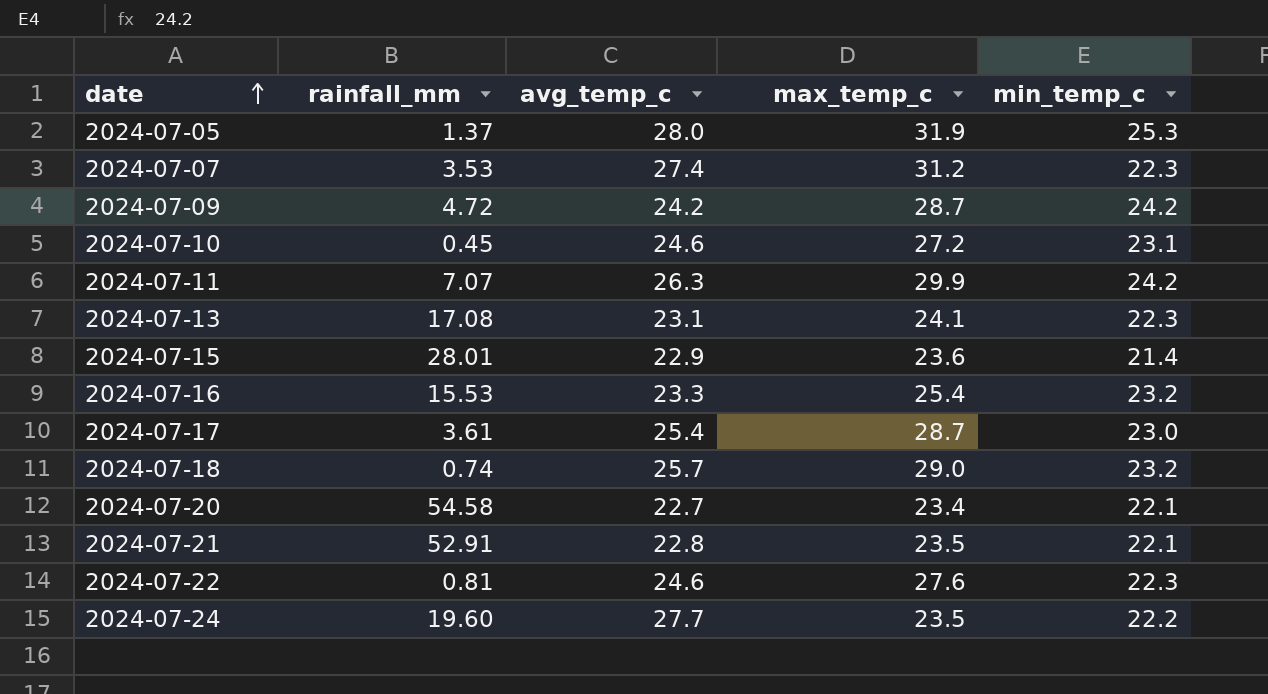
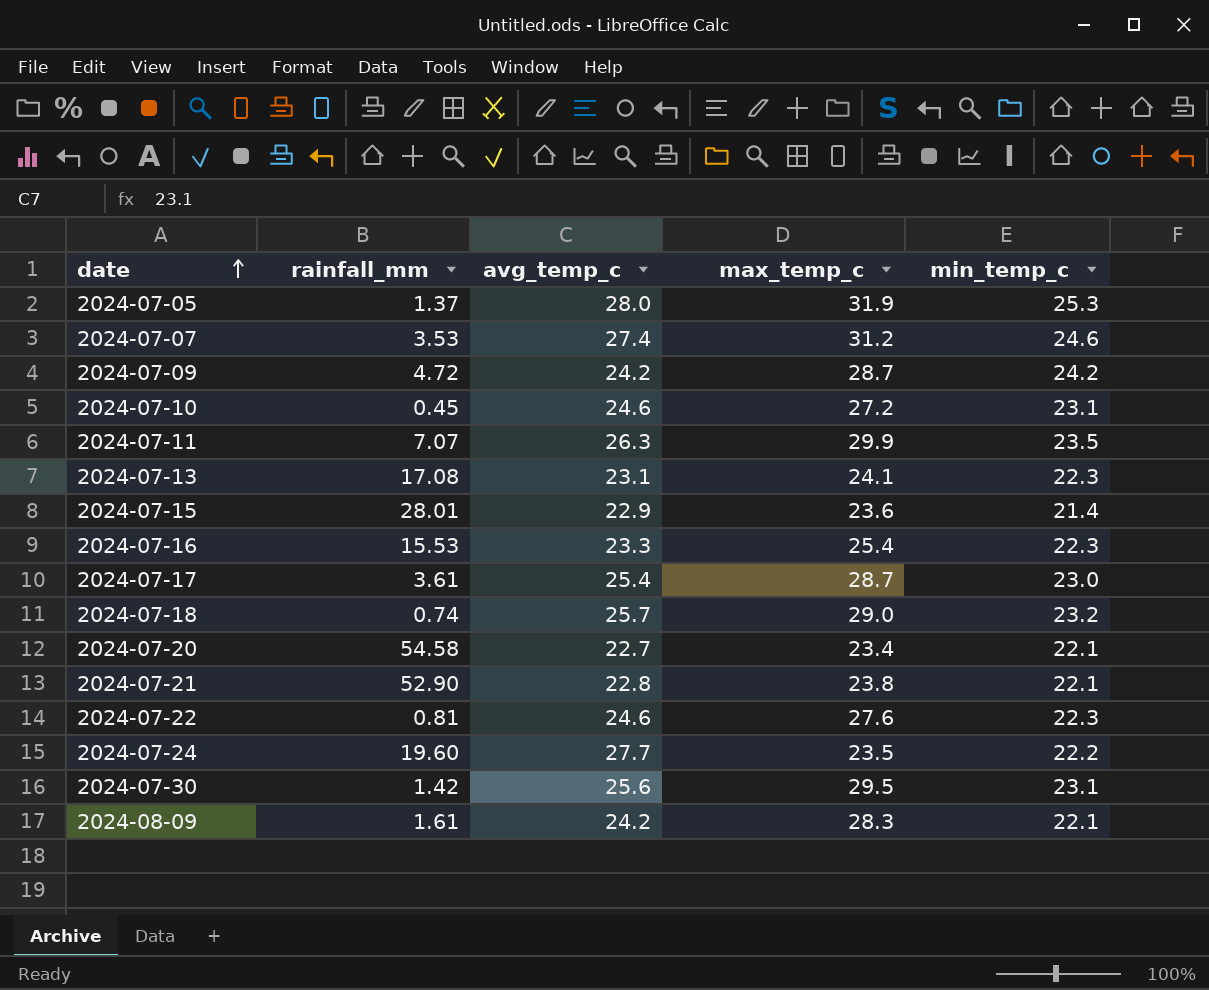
2024-07-07 | min_temp_c: 22.3 -> 24.6
2024-07-11 | min_temp_c: 24.2 -> 23.5
2024-07-16 | min_temp_c: 23.2 -> 22.3
2024-07-21 | rainfall_mm: 52.91 -> 52.90
2024-07-21 | max_temp_c: 23.5 -> 23.8
row 2024-07-30: none -> 1.42 | 25.6 | 29.5 | 23.1
row 2024-08-09: none -> 1.61 | 24.2 | 28.3 | 22.1

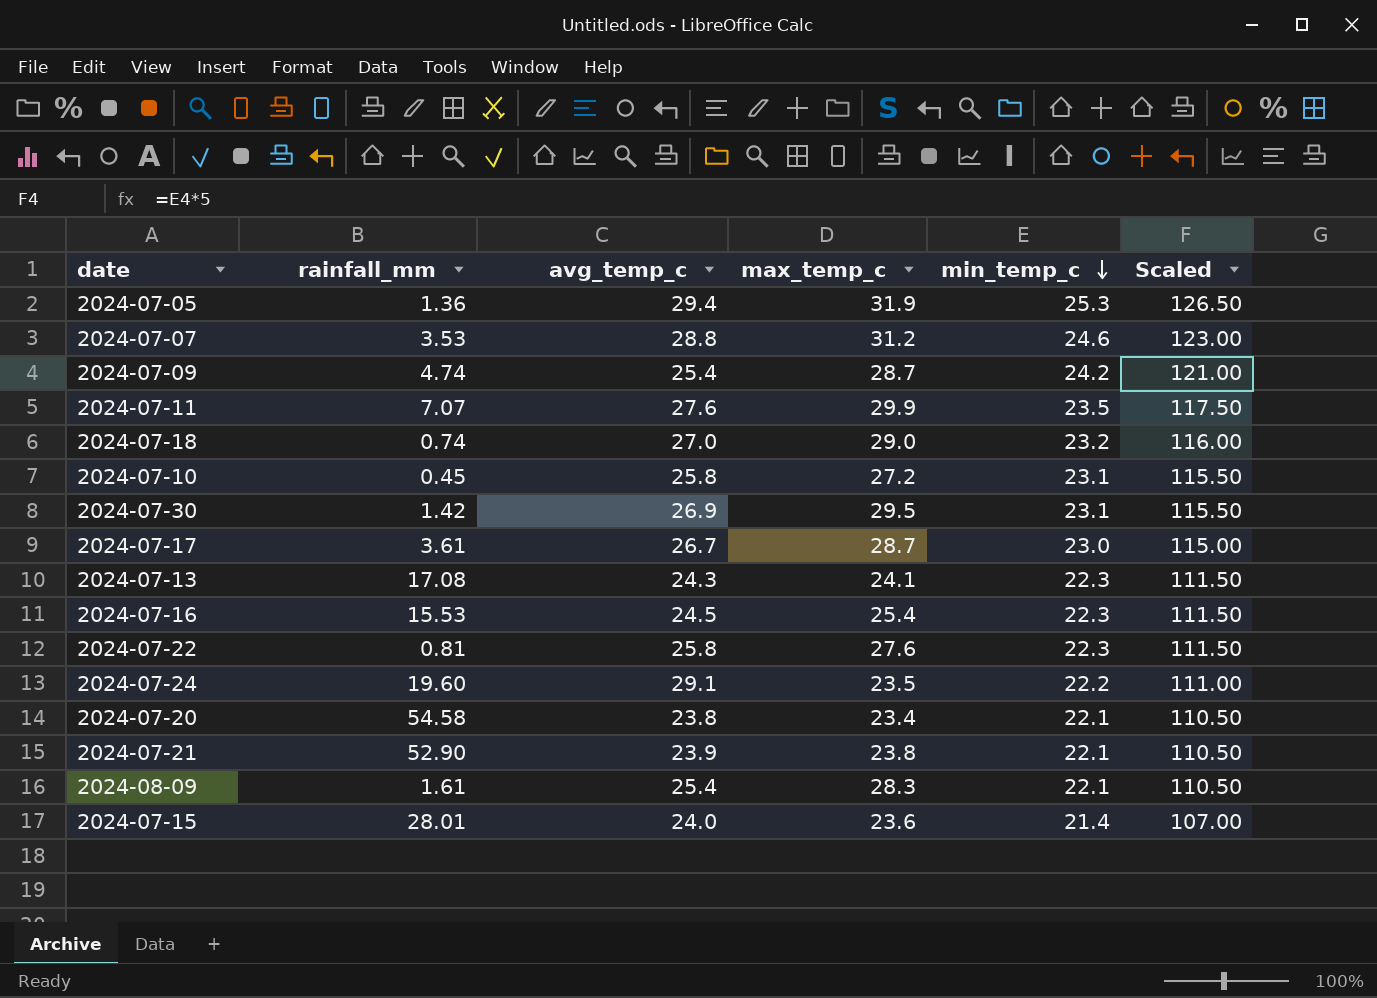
row order: date ascending -> min_temp_c descending
column Scaled | formula: none -> [min_temp_c] * 5
2024-07-05 | rainfall_mm: 1.37 -> 1.36
2024-07-05 | avg_temp_c: 28.0 -> 29.4
2024-07-07 | avg_temp_c: 27.4 -> 28.8
2024-07-09 | rainfall_mm: 4.72 -> 4.74
2024-07-09 | avg_temp_c: 24.2 -> 25.4
2024-07-11 | avg_temp_c: 26.3 -> 27.6
2024-07-18 | avg_temp_c: 25.7 -> 27.0
2024-07-10 | avg_temp_c: 24.6 -> 25.8
2024-07-30 | avg_temp_c: 25.6 -> 26.9
2024-07-17 | avg_temp_c: 25.4 -> 26.7
2024-07-13 | avg_temp_c: 23.1 -> 24.3
2024-07-16 | avg_temp_c: 23.3 -> 24.5
2024-07-22 | avg_temp_c: 24.6 -> 25.8
2024-07-24 | avg_temp_c: 27.7 -> 29.1
2024-07-20 | avg_temp_c: 22.7 -> 23.8
2024-07-21 | avg_temp_c: 22.8 -> 23.9
2024-08-09 | avg_temp_c: 24.2 -> 25.4
2024-07-15 | avg_temp_c: 22.9 -> 24.0

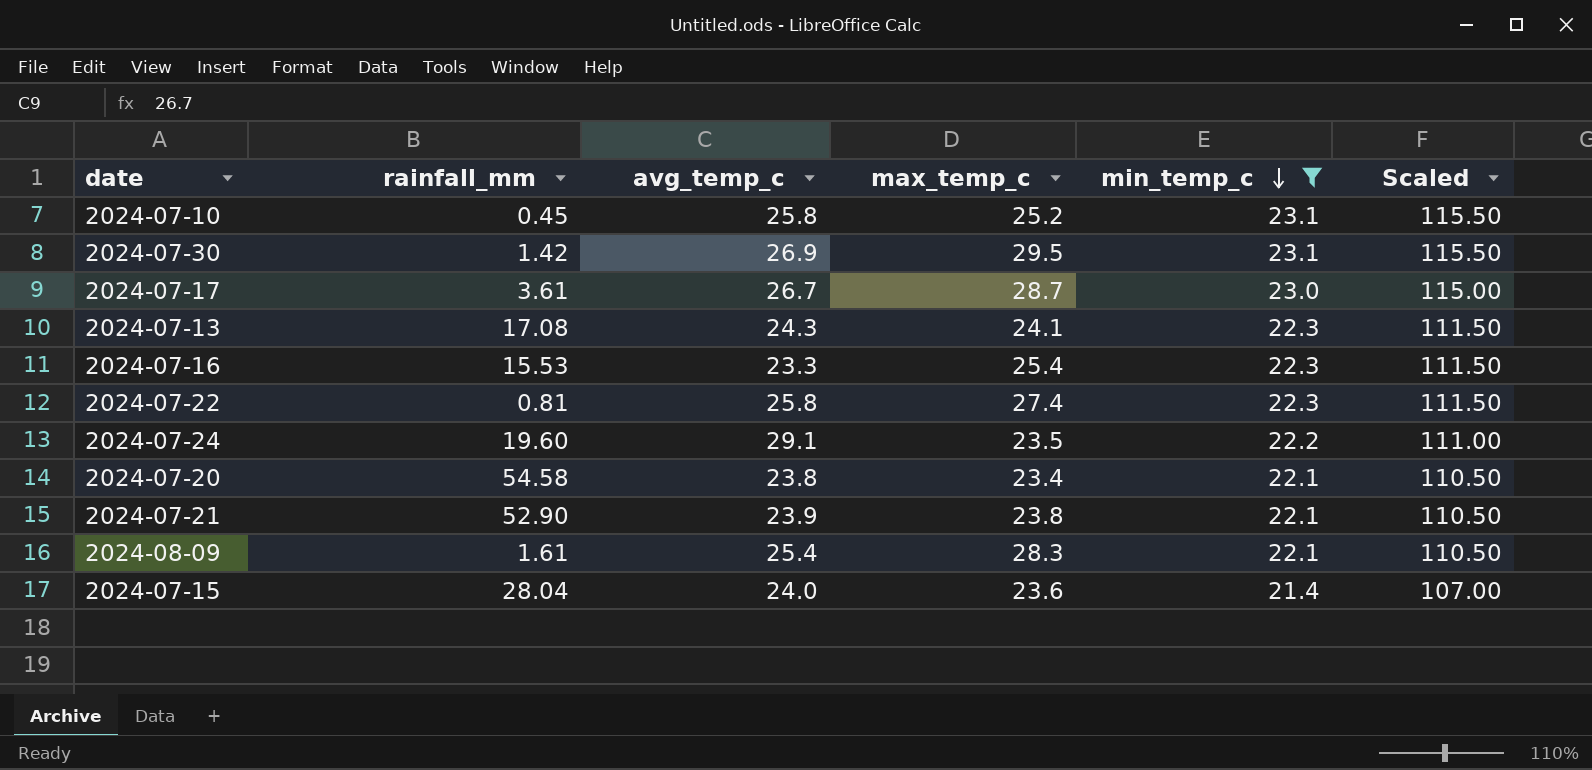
filter: none -> min_temp_c <= 23.1
2024-07-10 | max_temp_c: 27.2 -> 25.2
2024-07-16 | avg_temp_c: 24.5 -> 23.3
2024-07-22 | max_temp_c: 27.6 -> 27.4
2024-07-15 | rainfall_mm: 28.01 -> 28.04

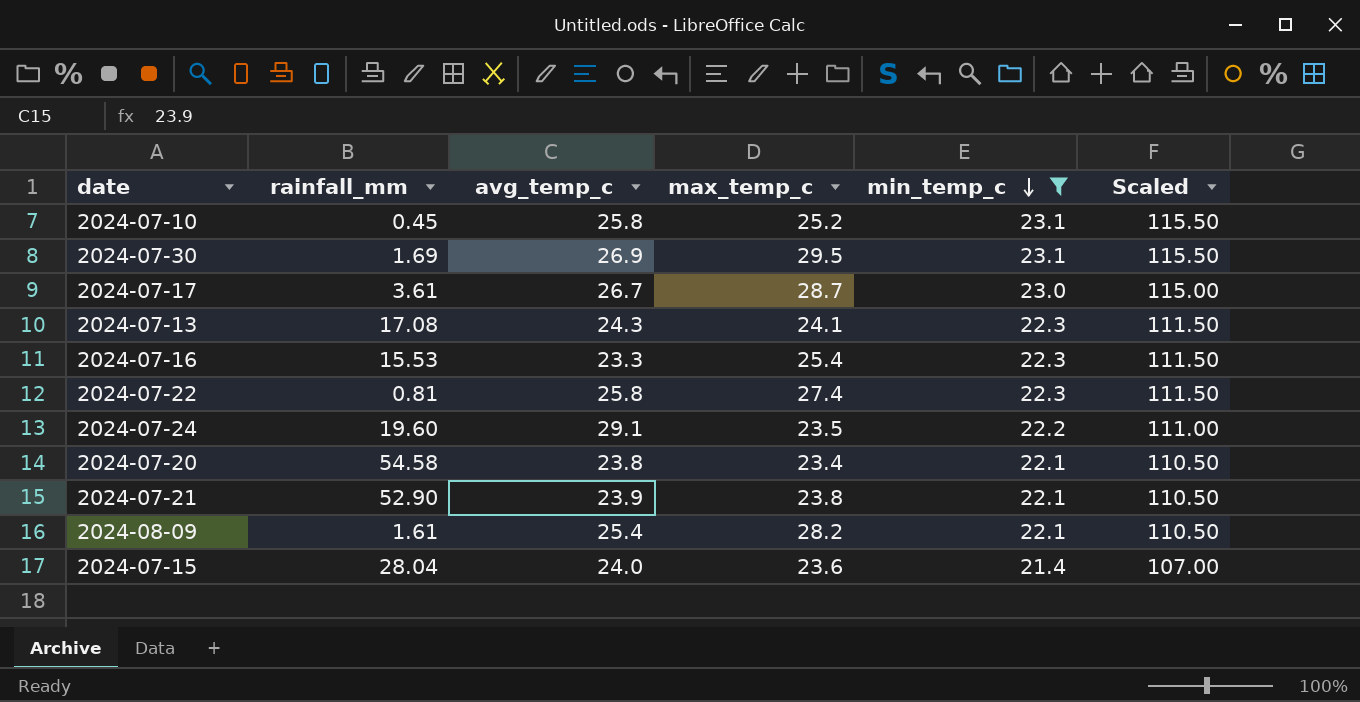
2024-07-30 | rainfall_mm: 1.42 -> 1.69
2024-08-09 | max_temp_c: 28.3 -> 28.2

